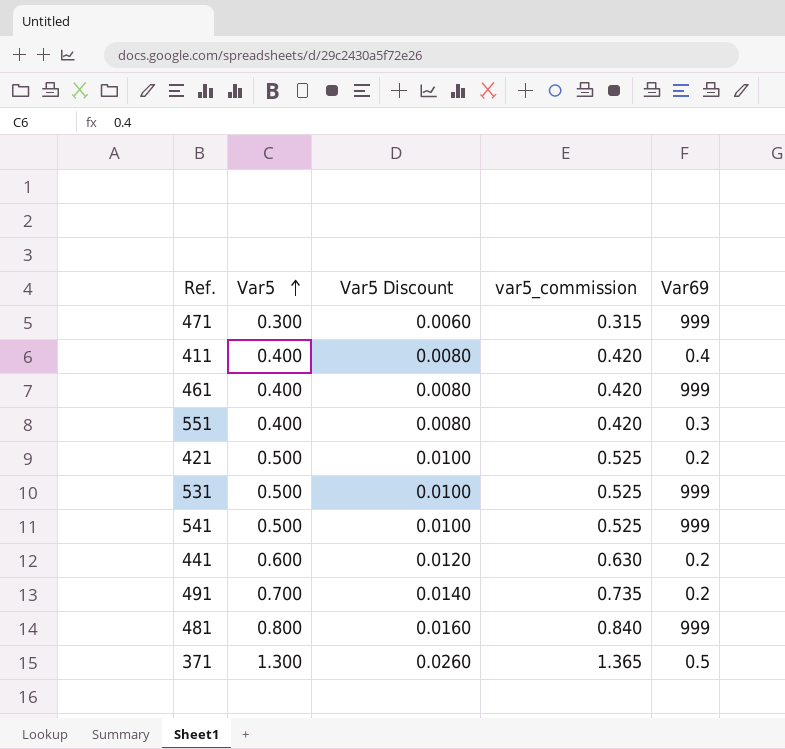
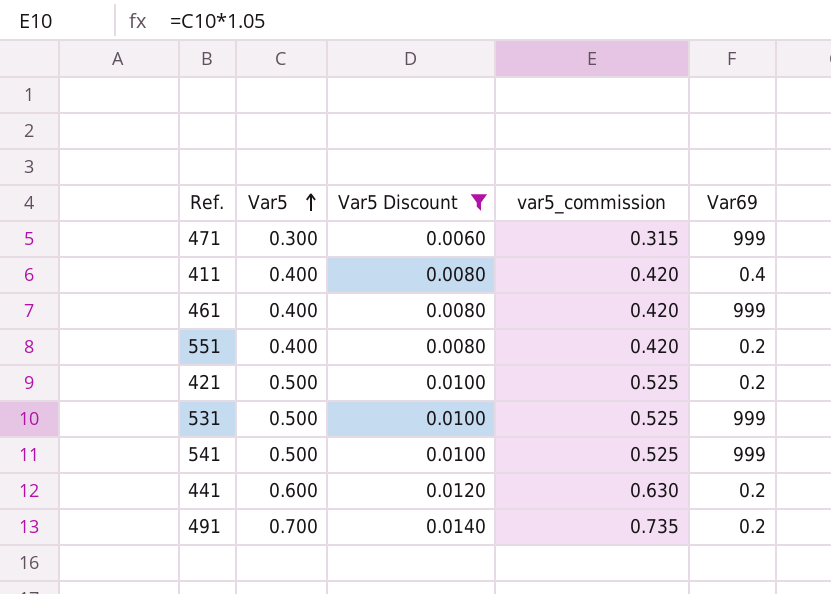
filter: none -> Var5 Discount <= 0.0140
551 | Var69: 0.3 -> 0.2

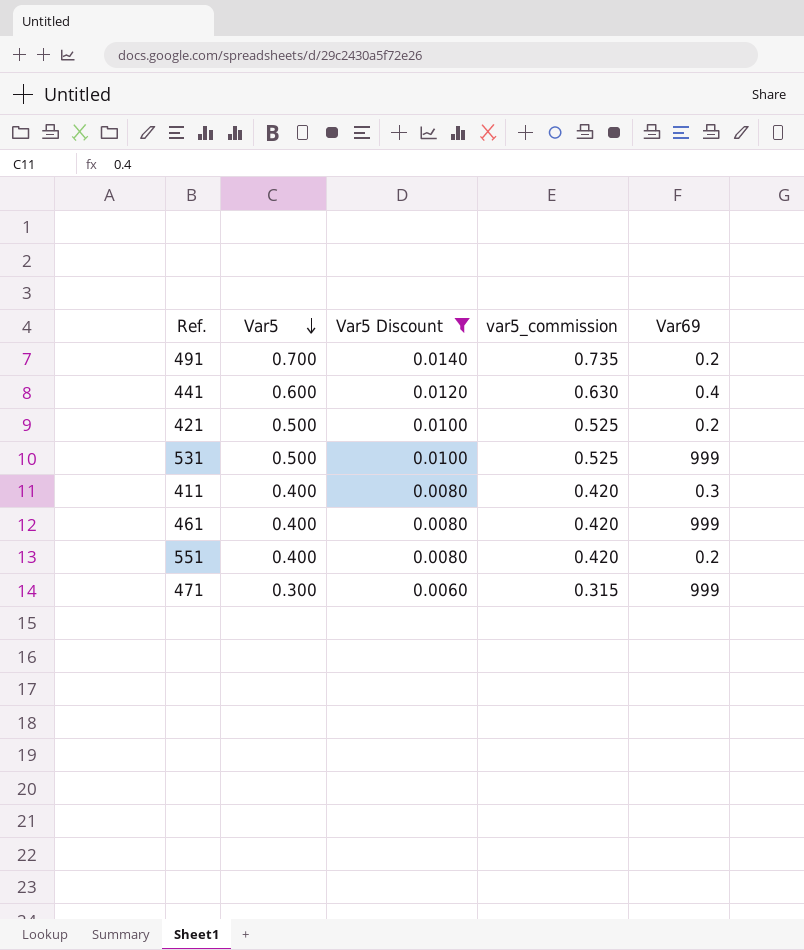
row order: Var5 ascending -> Var5 descending
row 541: 0.500 | 0.0100 | 0.525 | 999 -> none
441 | Var69: 0.2 -> 0.4
411 | Var69: 0.4 -> 0.3

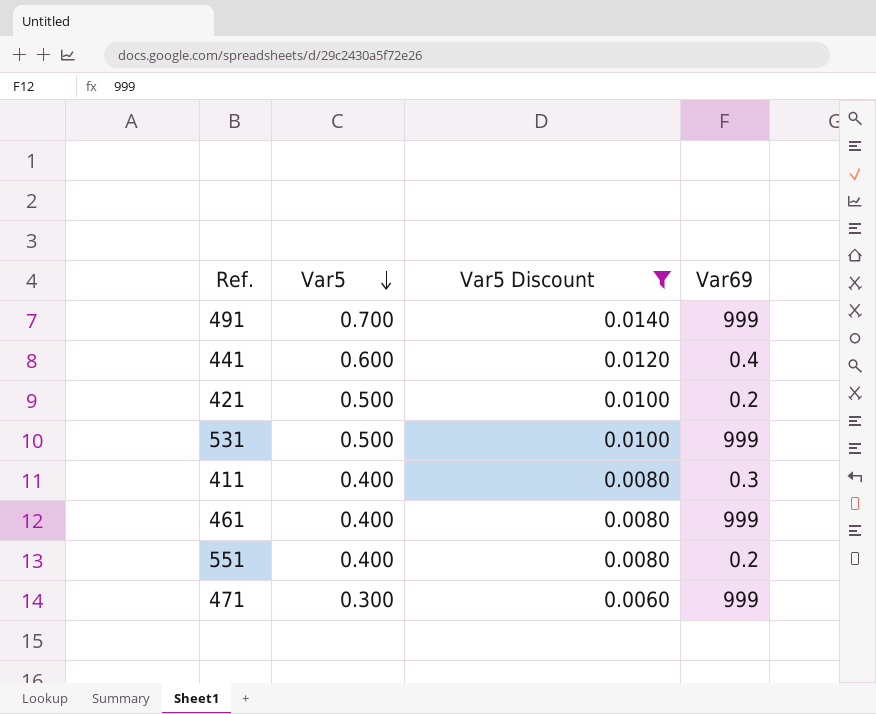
column var5_commission | formula: [Var5] * 1.05 -> none
491 | Var69: 0.2 -> 999

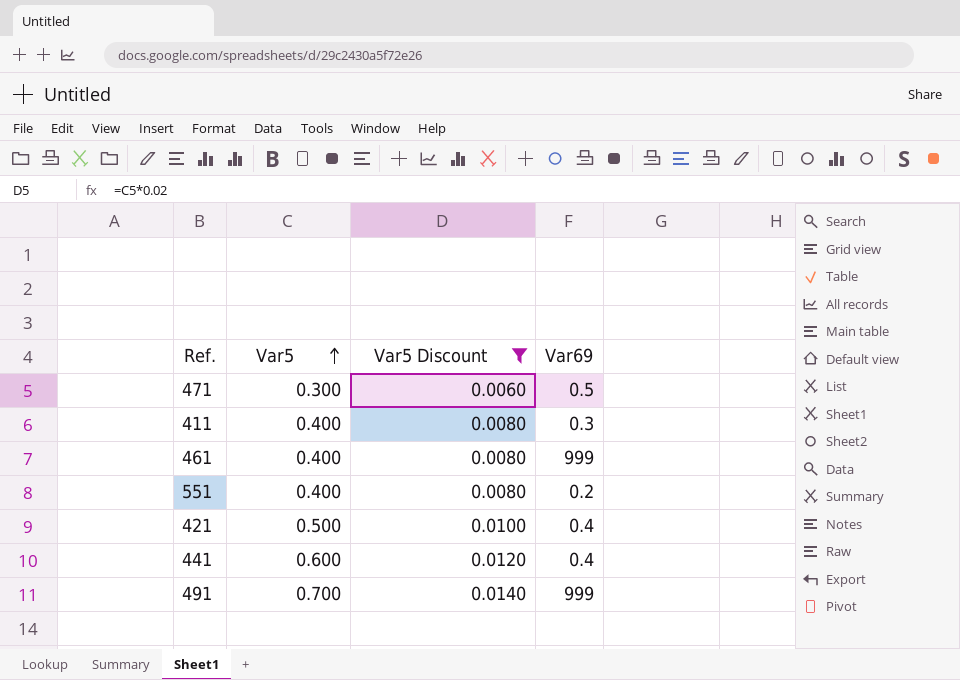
row order: Var5 descending -> Var5 ascending
row 531: 0.500 | 0.0100 | 999 -> none
471 | Var69: 999 -> 0.5
421 | Var69: 0.2 -> 0.4

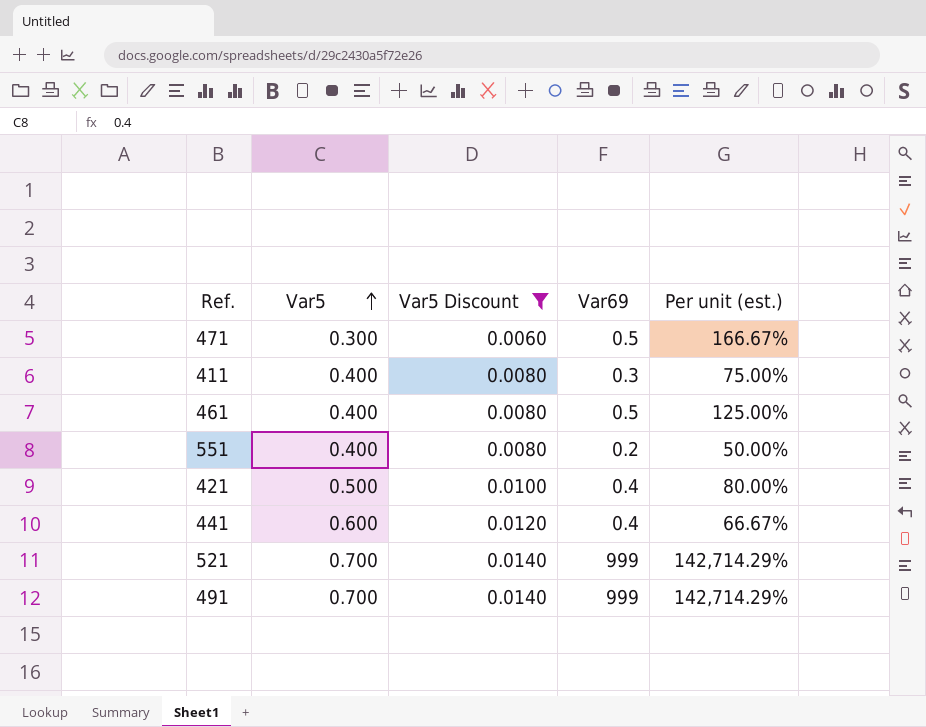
column Per unit (est.) | formula: none -> [Var69] / [Var5]
461 | Var69: 999 -> 0.5
row 521: none -> 0.700 | 0.0140 | 999 | 142,714.29%

